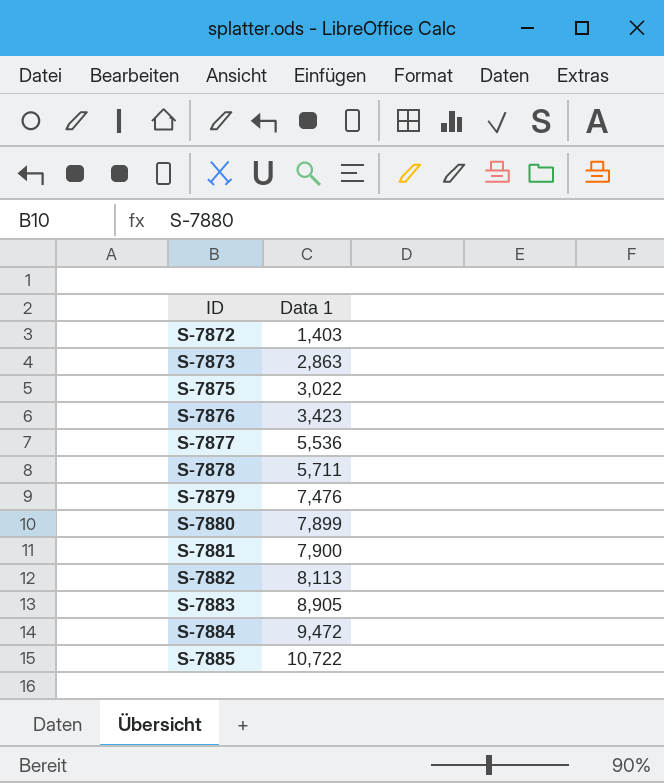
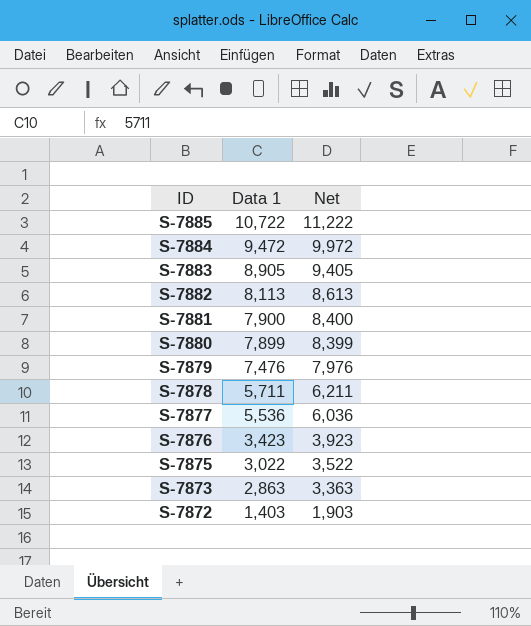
row order: ID ascending -> ID descending
column Net | formula: none -> [Data 1] + 500

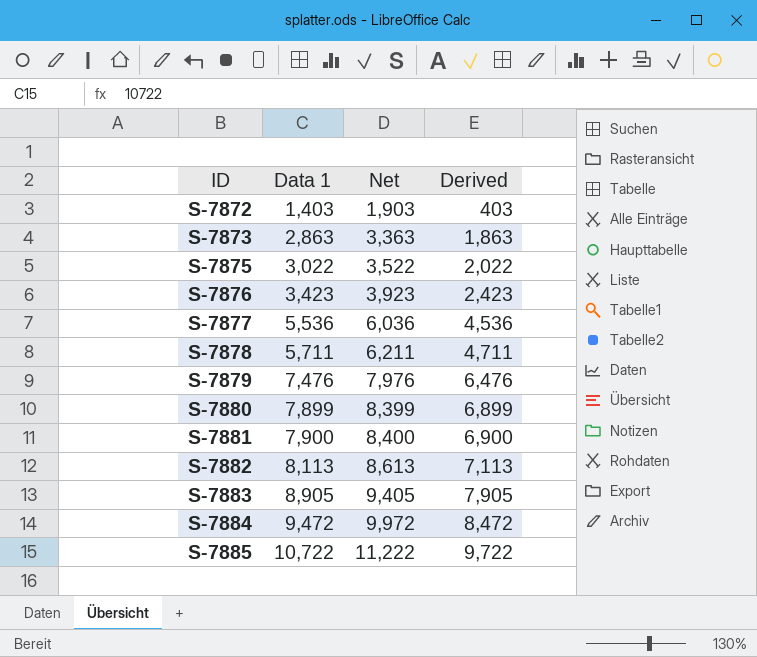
row order: ID descending -> ID ascending
column Derived | formula: none -> [Data 1] - 1000

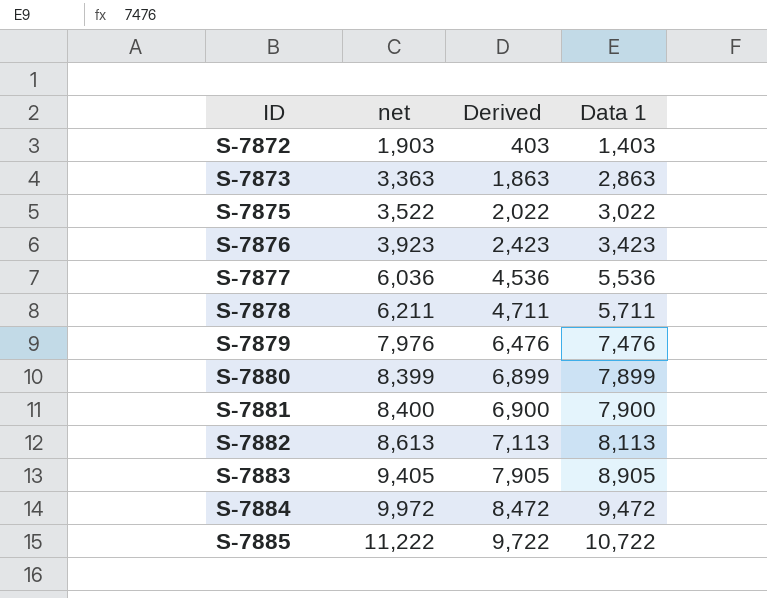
column name: Net -> net
column Data 1 | position: 2 -> 4

